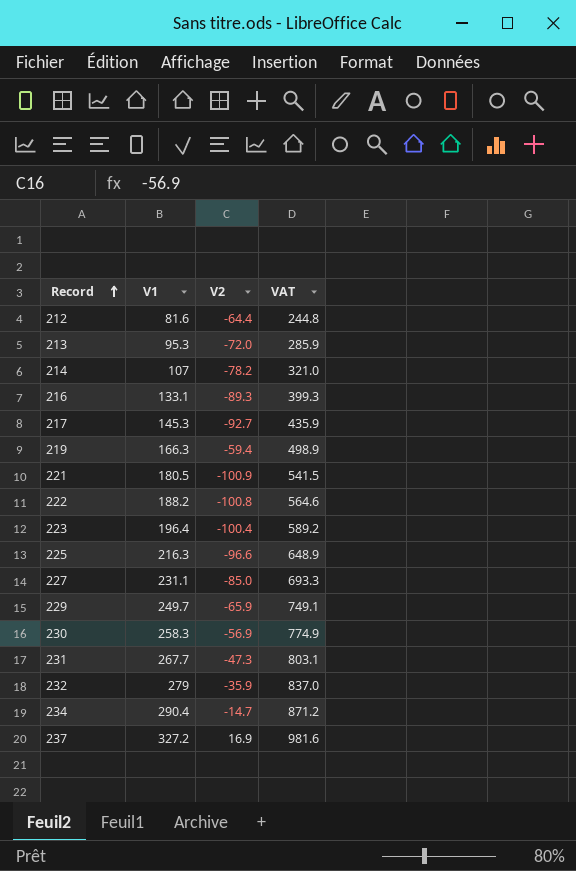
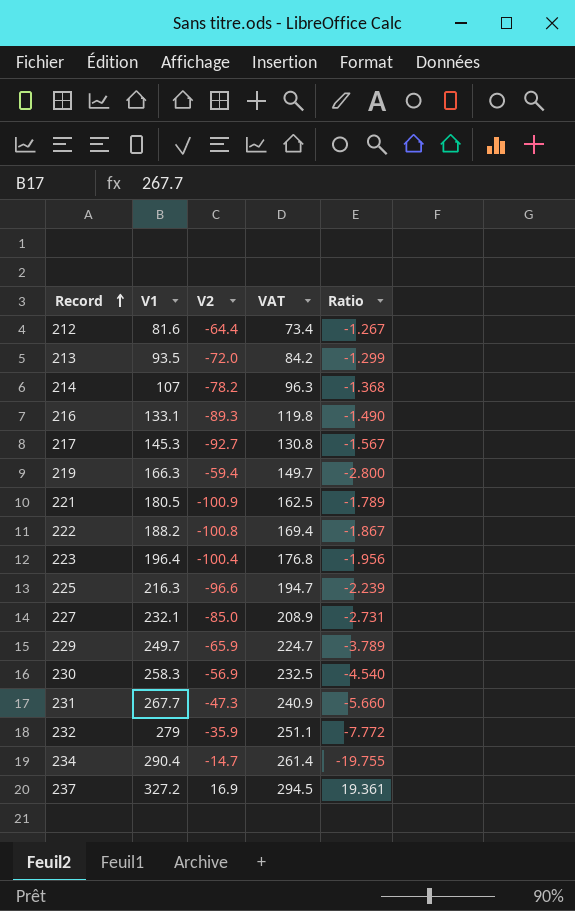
column VAT | formula: [V1] * 3 -> [V1] * 0.9
column Ratio | formula: none -> [V1] / [V2]
213 | V1: 95.3 -> 93.5
227 | V1: 231.1 -> 232.1

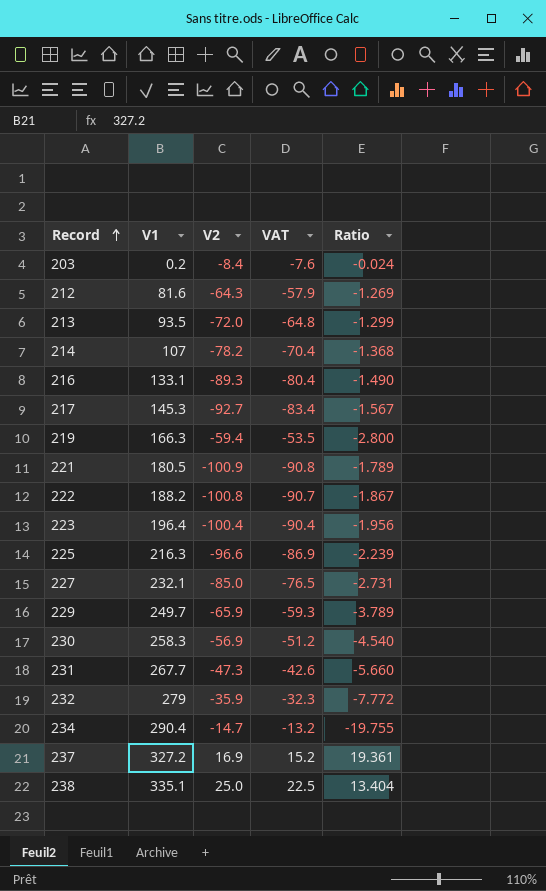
column VAT | formula: [V1] * 0.9 -> [V2] * 0.9
row 203: none -> 0.2 | -8.4 | -7.6 | -0.024
212 | V2: -64.4 -> -64.3
212 | Ratio: -1.267 -> -1.269
row 238: none -> 335.1 | 25.0 | 22.5 | 13.404

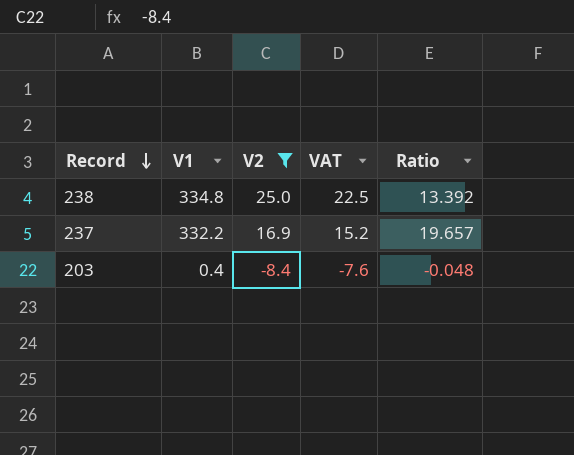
filter: none -> V2 >= -8.4
row order: Record ascending -> Record descending
238 | V1: 335.1 -> 334.8
238 | Ratio: 13.404 -> 13.392
237 | V1: 327.2 -> 332.2
237 | Ratio: 19.361 -> 19.657
203 | V1: 0.2 -> 0.4
203 | Ratio: -0.024 -> -0.048

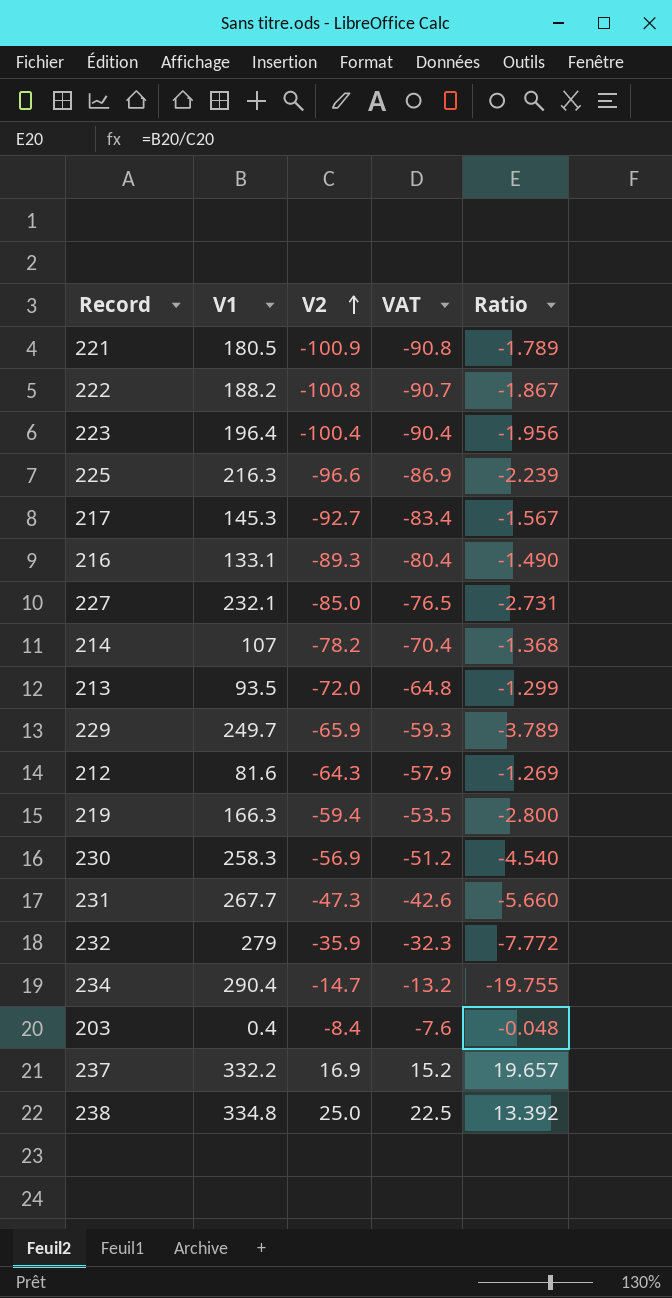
filter: V2 >= -8.4 -> none
row order: Record descending -> V2 ascending

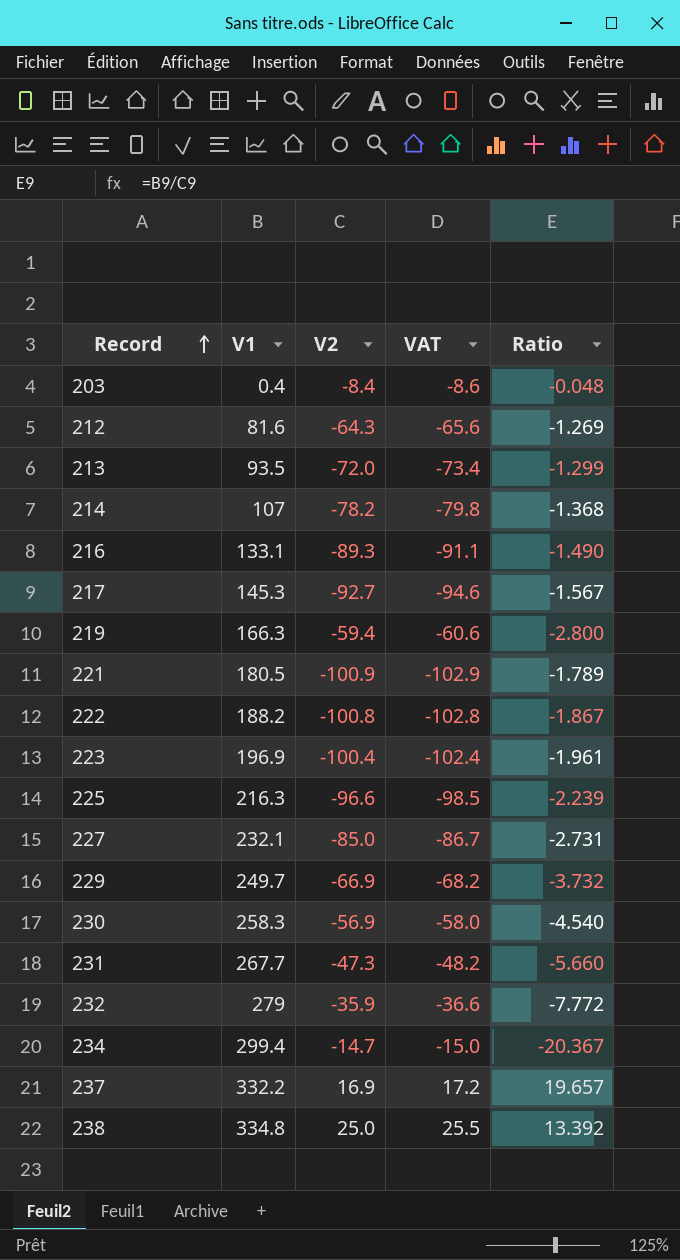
row order: V2 ascending -> Record ascending
column VAT | formula: [V2] * 0.9 -> [V2] * 1.02
223 | V1: 196.4 -> 196.9
223 | Ratio: -1.956 -> -1.961
229 | V2: -65.9 -> -66.9
229 | Ratio: -3.789 -> -3.732
234 | V1: 290.4 -> 299.4
234 | Ratio: -19.755 -> -20.367

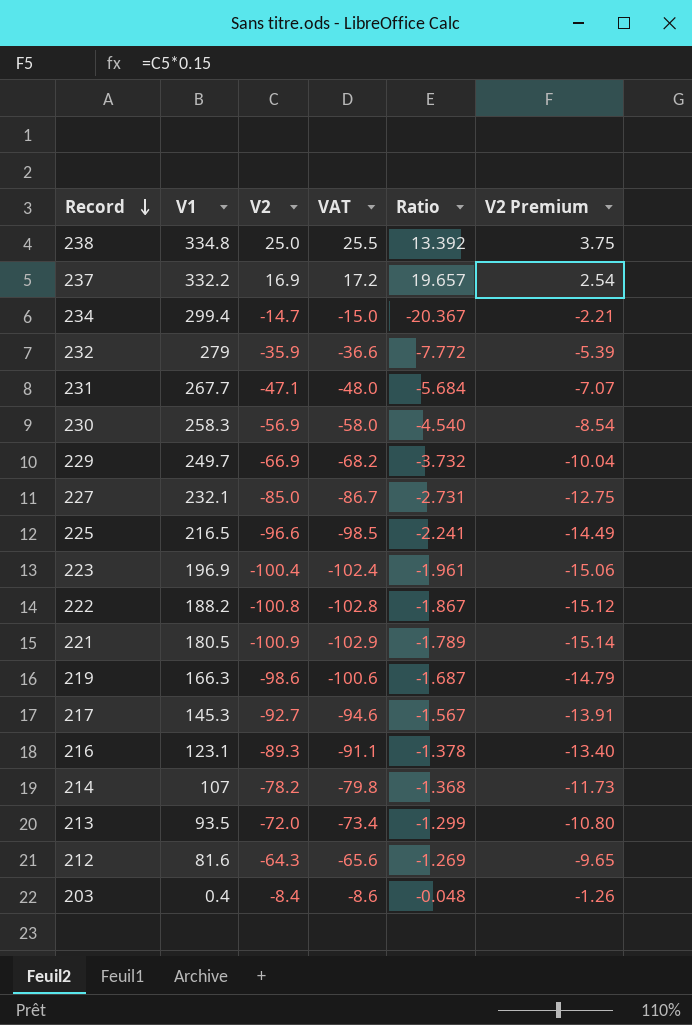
row order: Record ascending -> Record descending
column V2 Premium | formula: none -> [V2] * 0.15
231 | V2: -47.3 -> -47.1
231 | VAT: -48.2 -> -48.0
231 | Ratio: -5.660 -> -5.684
225 | V1: 216.3 -> 216.5
225 | Ratio: -2.239 -> -2.241
219 | V2: -59.4 -> -98.6
219 | VAT: -60.6 -> -100.6
219 | Ratio: -2.800 -> -1.687
216 | V1: 133.1 -> 123.1
216 | Ratio: -1.490 -> -1.378

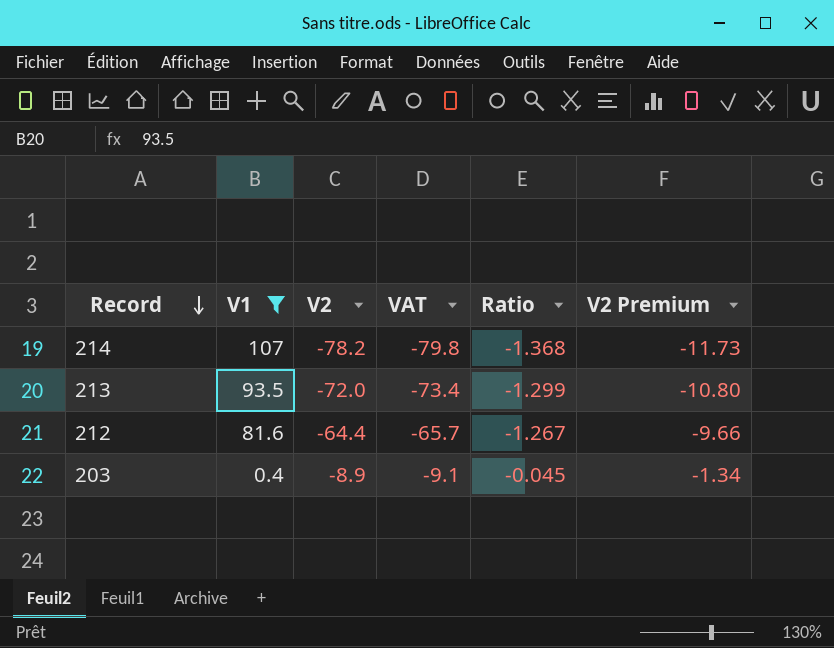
filter: none -> V1 <= 107
212 | V2: -64.3 -> -64.4
212 | VAT: -65.6 -> -65.7
212 | Ratio: -1.269 -> -1.267
212 | V2 Premium: -9.65 -> -9.66
203 | V2: -8.4 -> -8.9
203 | VAT: -8.6 -> -9.1
203 | Ratio: -0.048 -> -0.045
203 | V2 Premium: -1.26 -> -1.34

